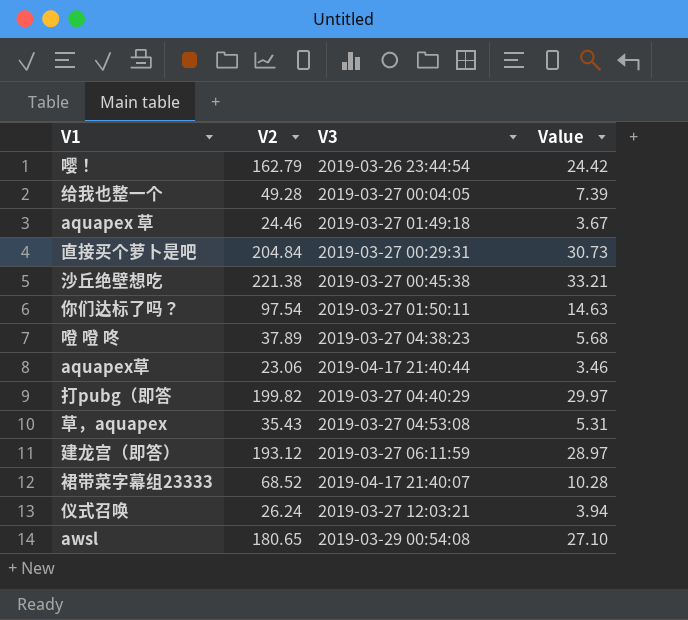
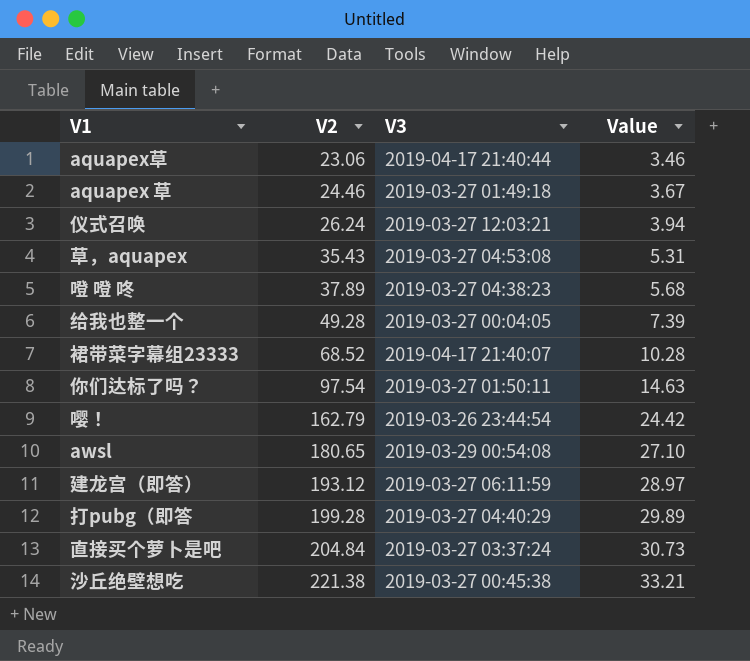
row order: none -> V2 ascending
打pubg（即答 | V2: 199.82 -> 199.28
打pubg（即答 | Value: 29.97 -> 29.89
直接买个萝卜是吧 | V3: 2019-03-27 00:29:31 -> 2019-03-27 03:37:24

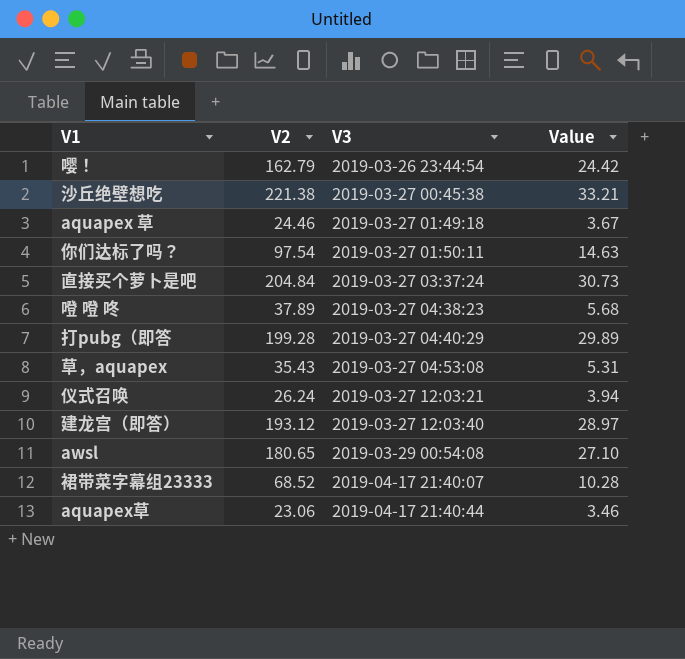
row order: V2 ascending -> V3 ascending
row 给我也整一个: 49.28 | 2019-03-27 00:04:05 | 7.39 -> none
建龙宫（即答） | V3: 2019-03-27 06:11:59 -> 2019-03-27 12:03:40

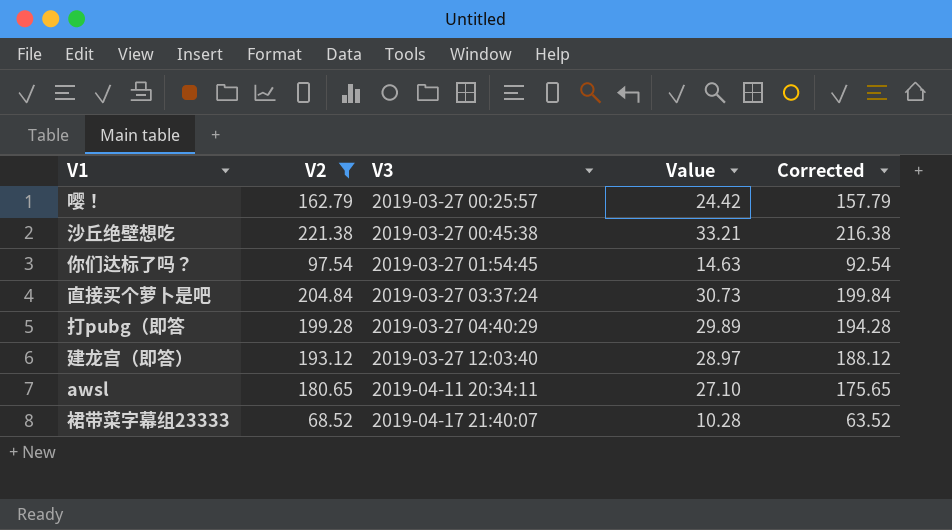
filter: none -> V2 >= 68.52
column Corrected | formula: none -> [V2] - 5
嘤！ | V3: 2019-03-26 23:44:54 -> 2019-03-27 00:25:57
你们达标了吗？ | V3: 2019-03-27 01:50:11 -> 2019-03-27 01:54:45
awsl | V3: 2019-03-29 00:54:08 -> 2019-04-11 20:34:11

